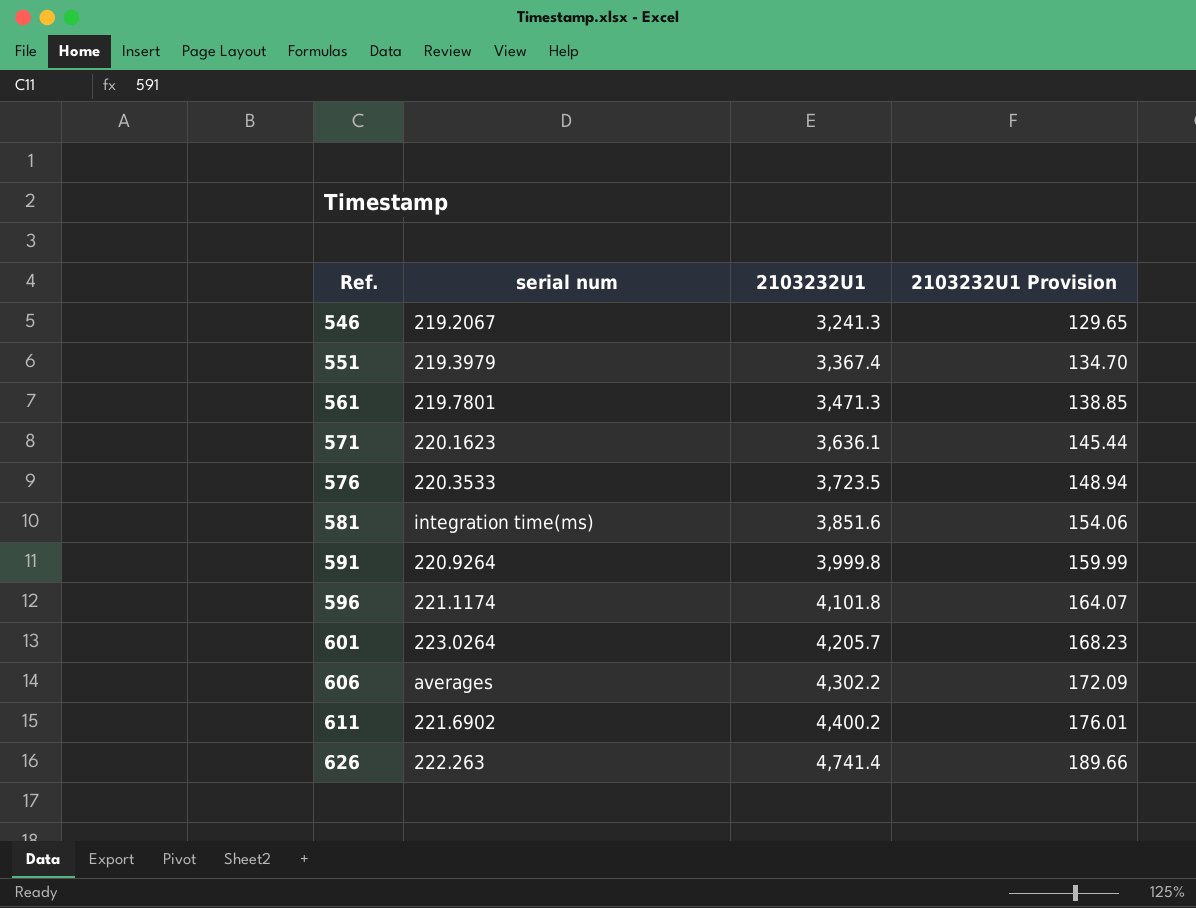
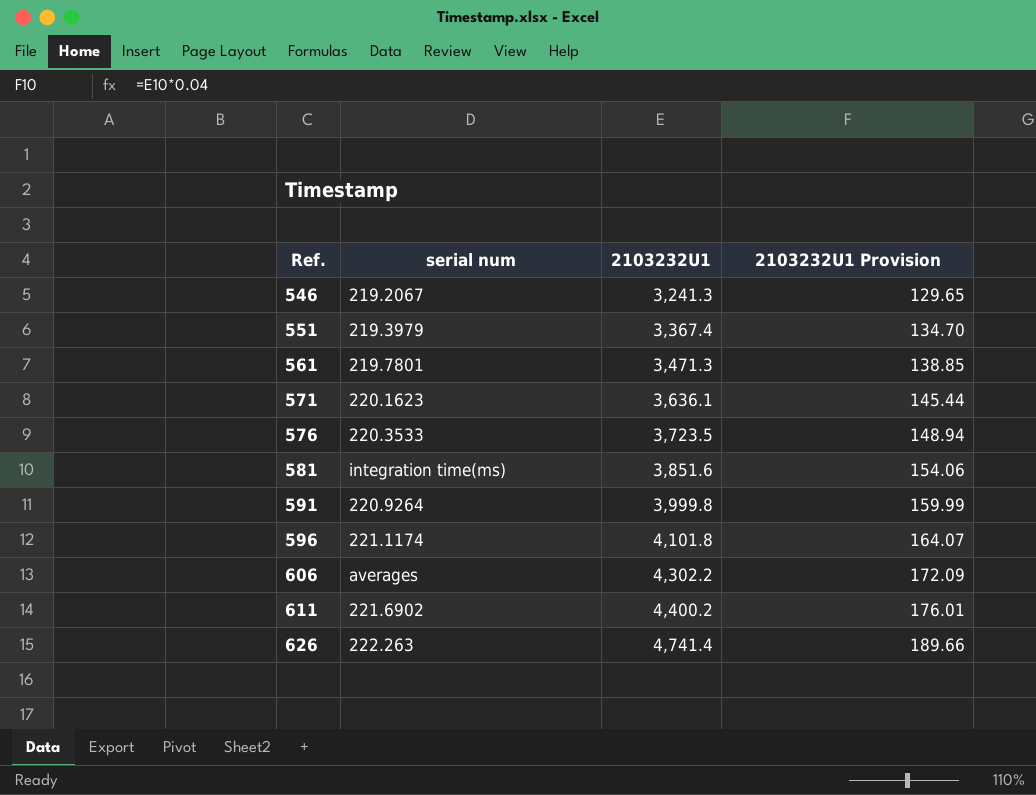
row 601: 223.0264 | 4,205.7 | 168.23 -> none

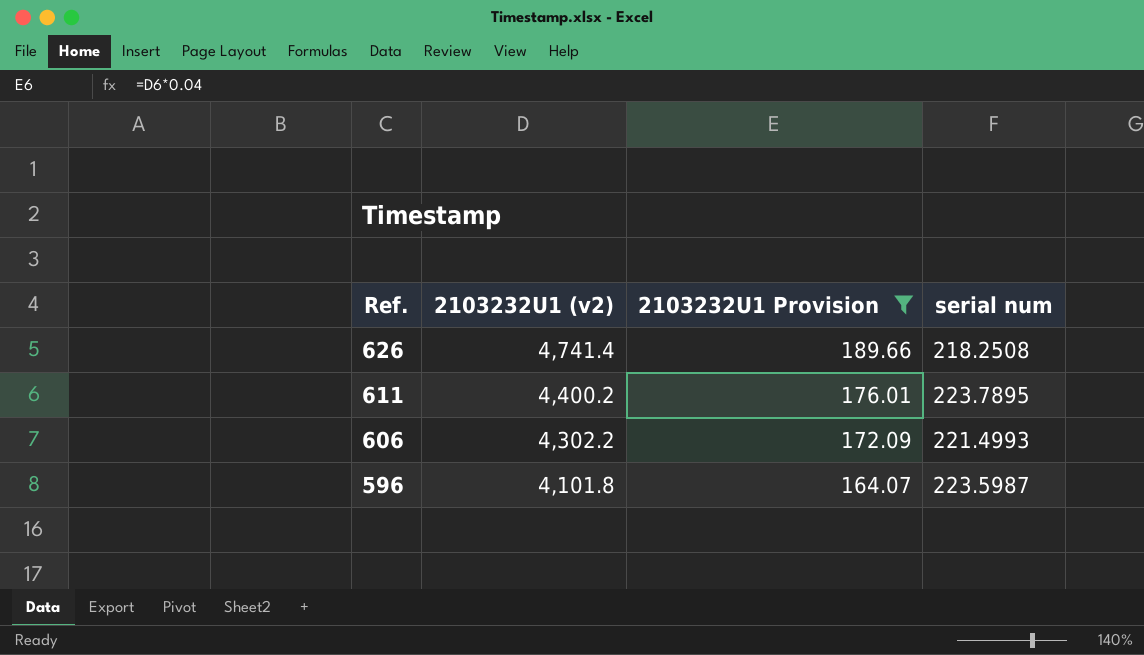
filter: none -> 2103232U1 Provision >= 164.07
row order: Ref. ascending -> Ref. descending
column name: 2103232U1 -> 2103232U1 (v2)
column serial num | position: 2 -> 4
626 | serial num: 222.263 -> 218.2508
611 | serial num: 221.6902 -> 223.7895
606 | serial num: averages -> 221.4993
596 | serial num: 221.1174 -> 223.5987

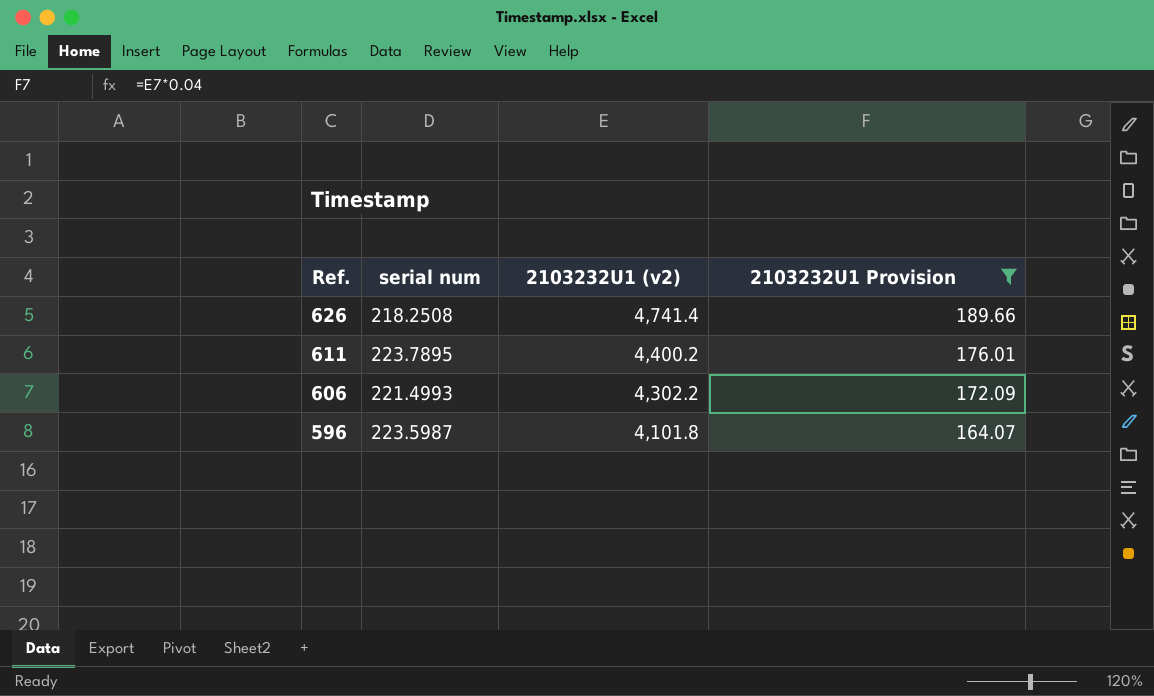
column serial num | position: 4 -> 2

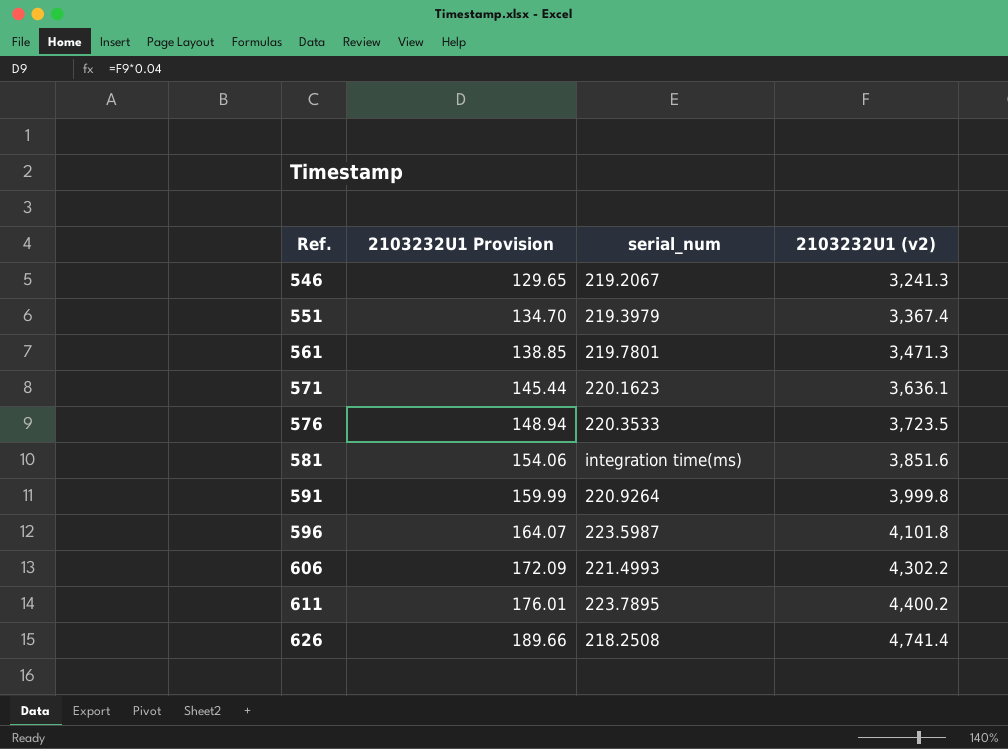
filter: 2103232U1 Provision >= 164.07 -> none
row order: Ref. descending -> Ref. ascending
column 2103232U1 Provision | position: 4 -> 2
column name: serial num -> serial_num

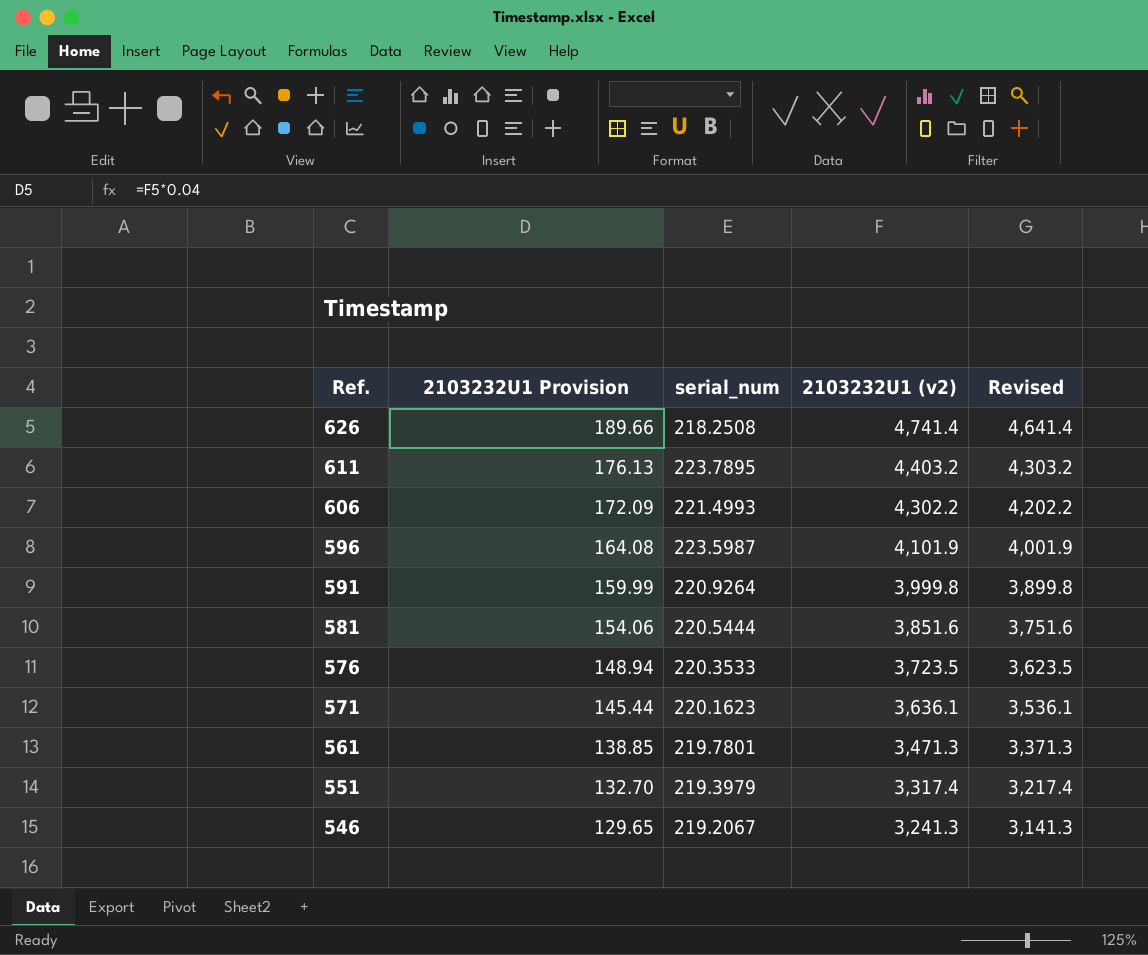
row order: Ref. ascending -> Ref. descending
column Revised | formula: none -> [2103232U1 (v2)] - 100
611 | 2103232U1 Provision: 176.01 -> 176.13
611 | 2103232U1 (v2): 4,400.2 -> 4,403.2
596 | 2103232U1 Provision: 164.07 -> 164.08
596 | 2103232U1 (v2): 4,101.8 -> 4,101.9
581 | serial_num: integration time(ms) -> 220.5444
551 | 2103232U1 Provision: 134.70 -> 132.70
551 | 2103232U1 (v2): 3,367.4 -> 3,317.4

